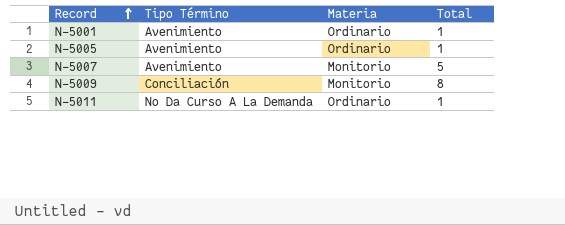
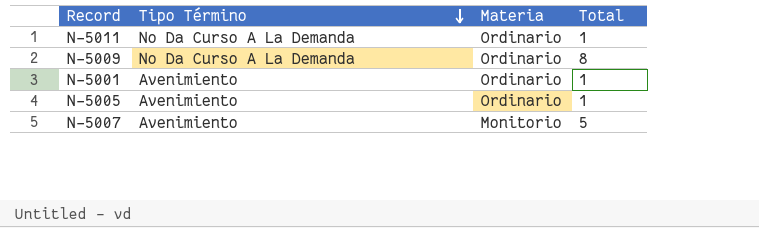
row order: Record ascending -> Tipo Término descending
N-5009 | Tipo Término: Conciliación -> No Da Curso A La Demanda
N-5009 | Materia: Monitorio -> Ordinario

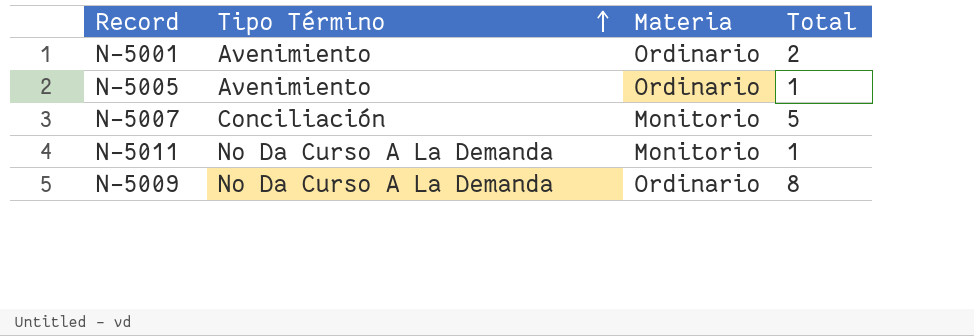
row order: Tipo Término descending -> Tipo Término ascending
N-5001 | Total: 1 -> 2
N-5007 | Tipo Término: Avenimiento -> Conciliación
N-5011 | Materia: Ordinario -> Monitorio

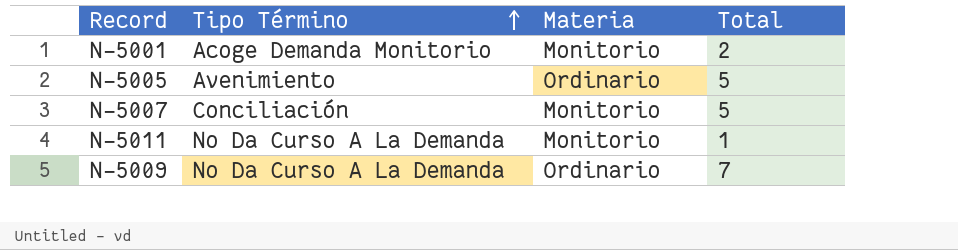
N-5001 | Tipo Término: Avenimiento -> Acoge Demanda Monitorio
N-5001 | Materia: Ordinario -> Monitorio
N-5005 | Total: 1 -> 5
N-5009 | Total: 8 -> 7

